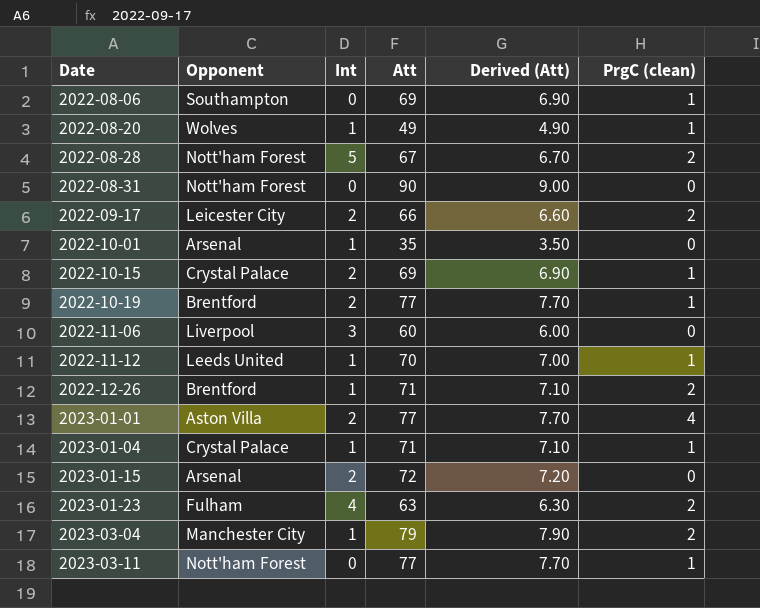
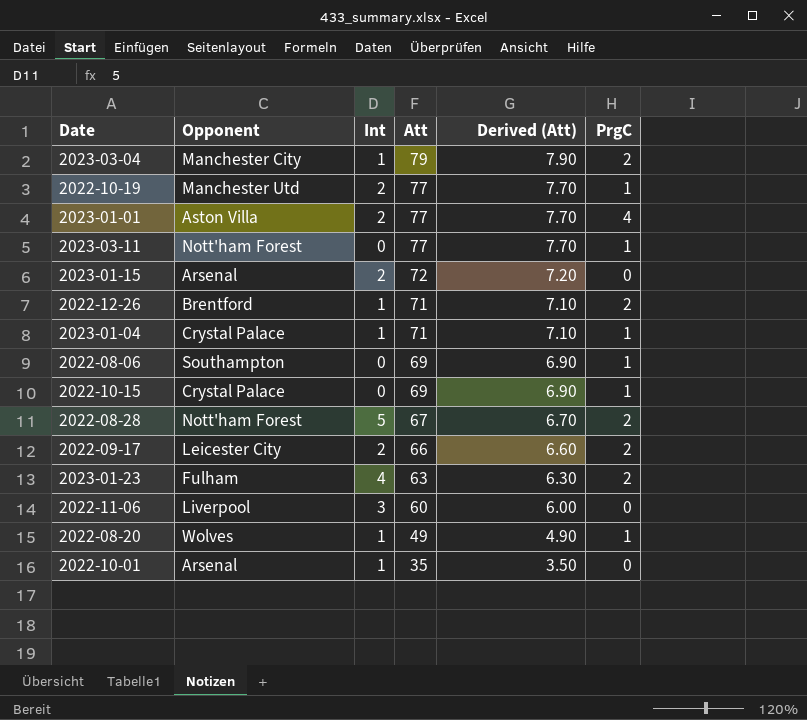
row order: Date ascending -> Att descending
column name: PrgC (clean) -> PrgC
row 2022-08-31: Nott'ham Forest | 0 | 90 | 9.00 | 0 -> none
row 2022-11-12: Leeds United | 1 | 70 | 7.00 | 1 -> none
2022-10-19 | Opponent: Brentford -> Manchester Utd
2022-10-15 | Int: 2 -> 0

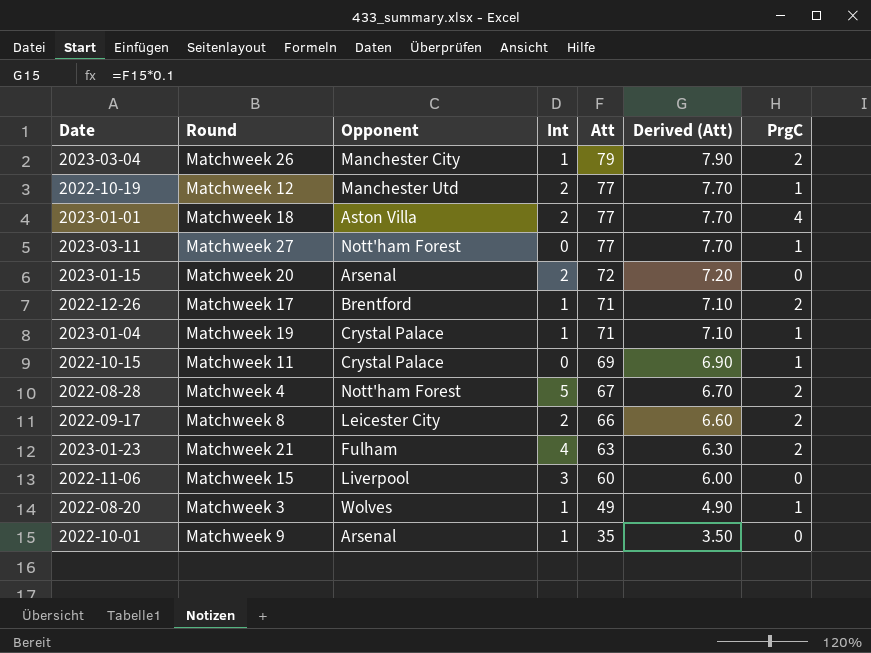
column Round | position: none -> 2
row 2022-08-06: Southampton | 0 | 69 | 6.90 | 1 -> none

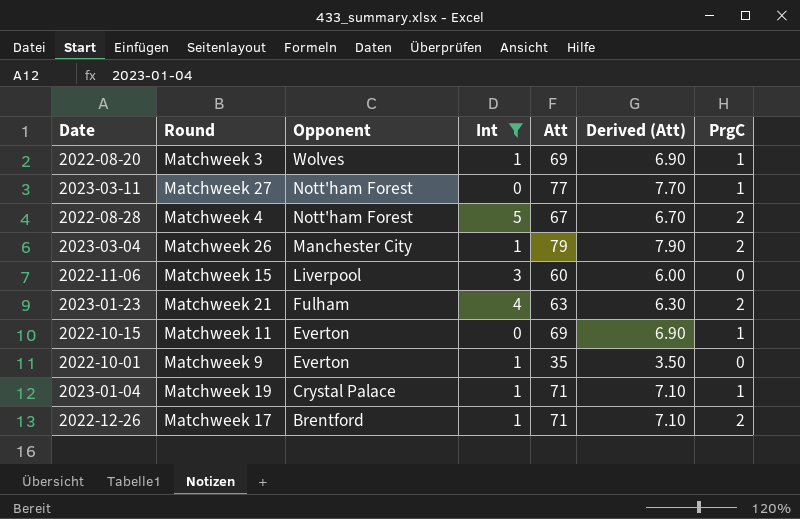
filter: none -> Int != 2
row order: Att descending -> Opponent descending
2022-08-20 | Att: 49 -> 69
2022-08-20 | Derived (Att): 4.90 -> 6.90
2022-10-15 | Opponent: Crystal Palace -> Everton
2022-10-01 | Opponent: Arsenal -> Everton

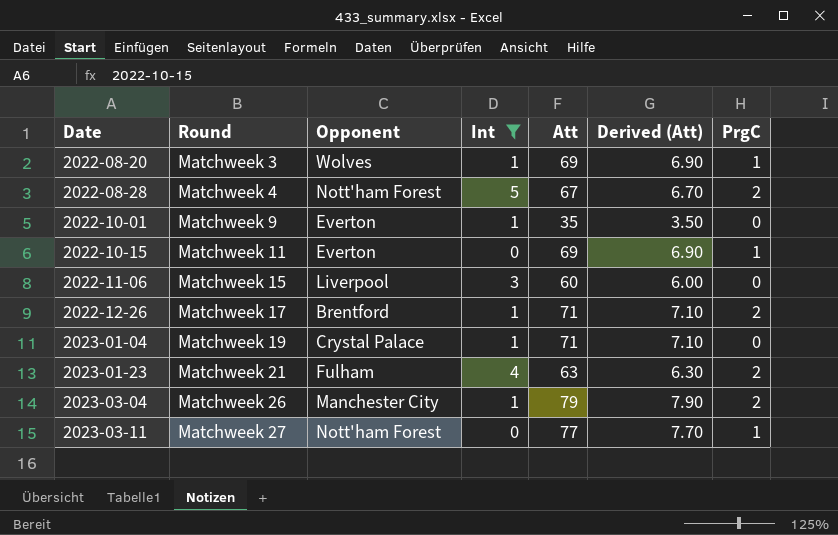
row order: Opponent descending -> Date ascending
2023-01-04 | PrgC: 1 -> 0

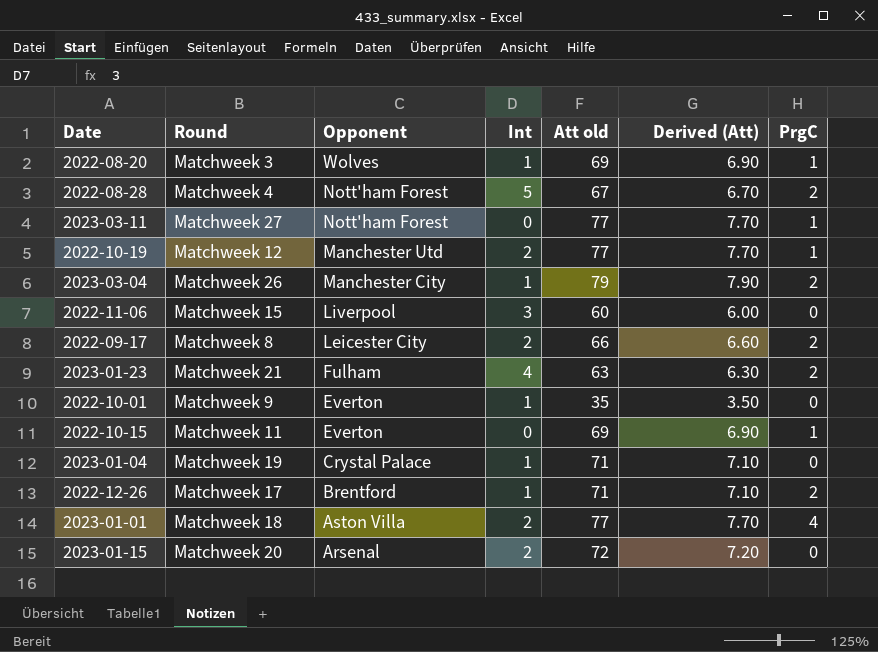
filter: Int != 2 -> none
row order: Date ascending -> Opponent descending
column name: Att -> Att old

